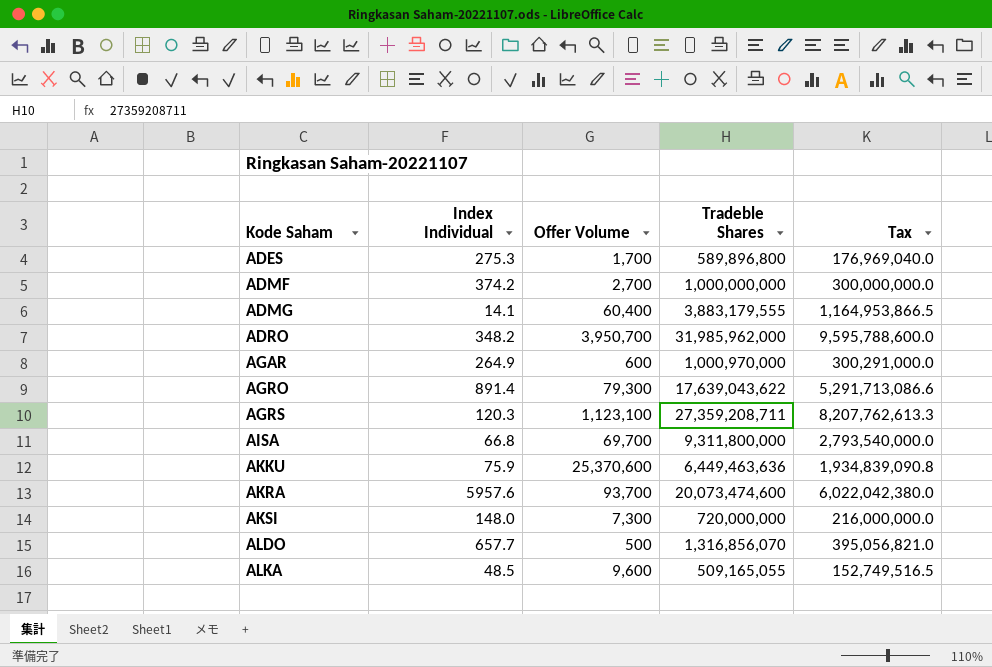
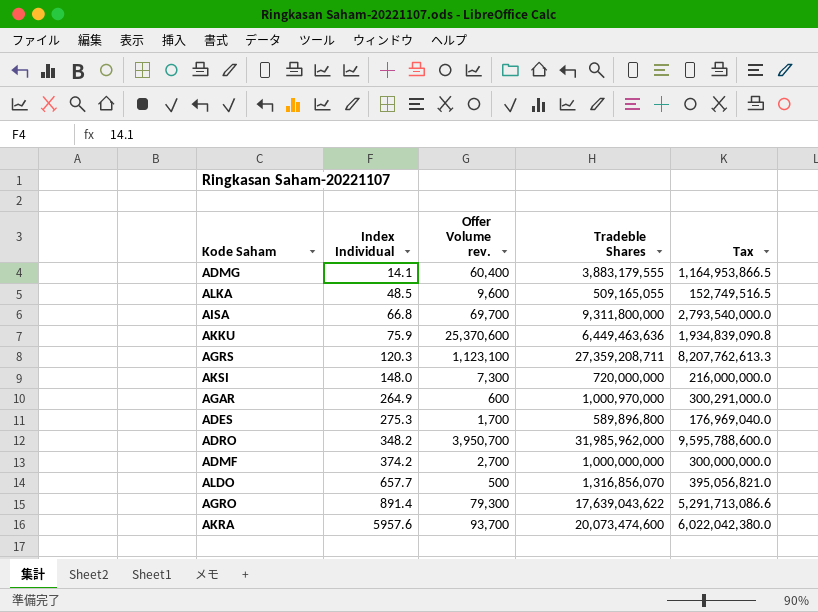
row order: Kode Saham ascending -> Index Individual ascending
column name: Offer Volume -> Offer Volume rev.

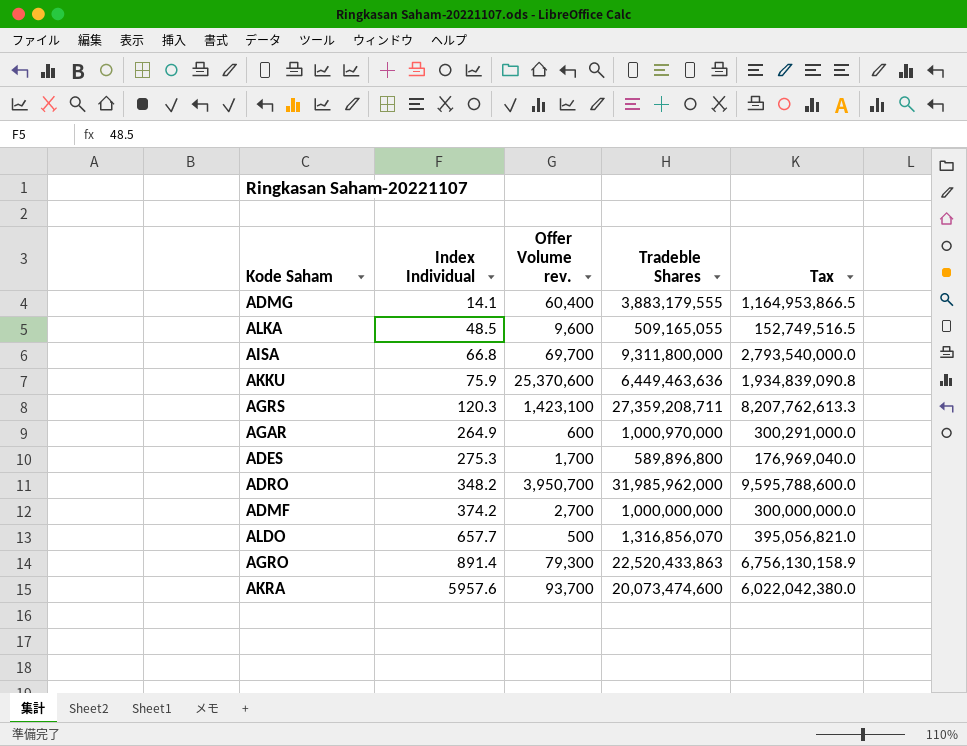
row AKSI: 148.0 | 7,300 | 720,000,000 | 216,000,000.0 -> none
AGRS | Offer Volume rev.: 1,123,100 -> 1,423,100
AGRO | Tradeble Shares: 17,639,043,622 -> 22,520,433,863
AGRO | Tax: 5,291,713,086.6 -> 6,756,130,158.9

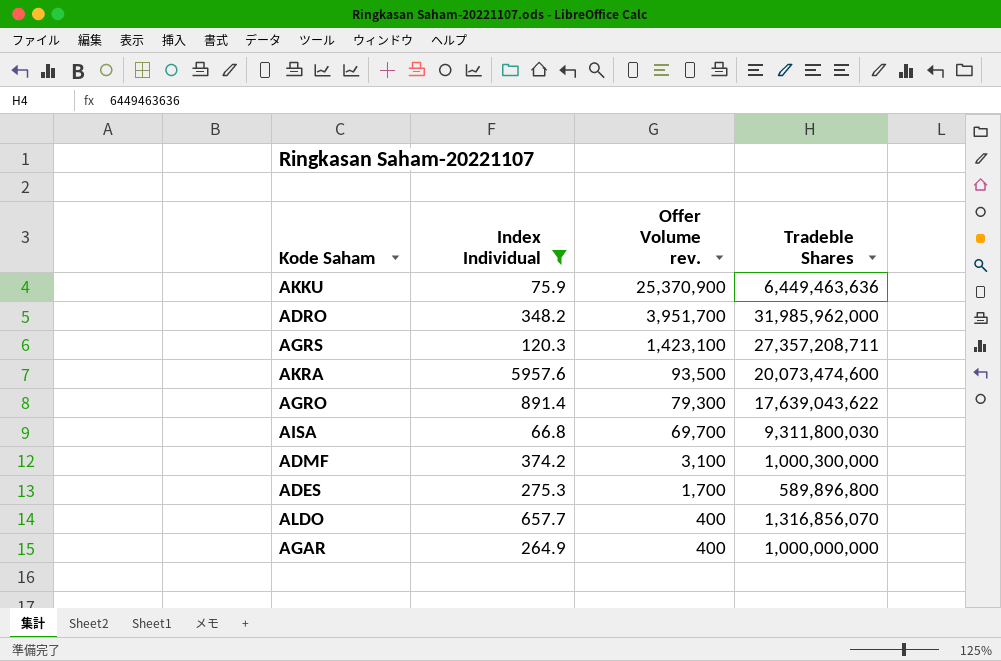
filter: none -> Index Individual >= 66.8
row order: Index Individual ascending -> Offer Volume rev. descending
column Tax | formula: [Tradeble Shares] * 0.3 -> none
AKKU | Offer Volume rev.: 25,370,600 -> 25,370,900
ADRO | Offer Volume rev.: 3,950,700 -> 3,951,700
AGRS | Tradeble Shares: 27,359,208,711 -> 27,357,208,711
AKRA | Offer Volume rev.: 93,700 -> 93,500
AGRO | Tradeble Shares: 22,520,433,863 -> 17,639,043,622
AISA | Tradeble Shares: 9,311,800,000 -> 9,311,800,030
ADMF | Offer Volume rev.: 2,700 -> 3,100
ADMF | Tradeble Shares: 1,000,000,000 -> 1,000,300,000
ALDO | Offer Volume rev.: 500 -> 400
AGAR | Offer Volume rev.: 600 -> 400
AGAR | Tradeble Shares: 1,000,970,000 -> 1,000,000,000

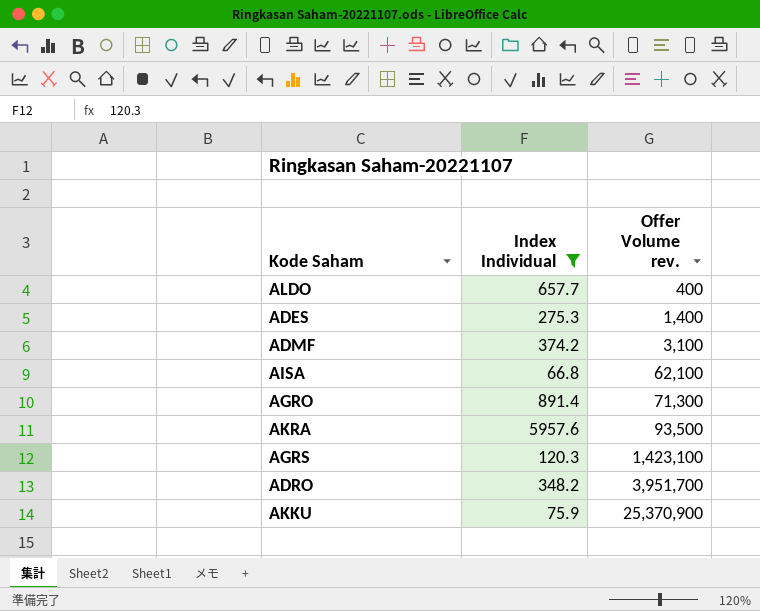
row order: Offer Volume rev. descending -> Offer Volume rev. ascending
column Tradeble Shares | position: 4 -> none
row AGAR: 264.9 | 400 | 1,000,000,000 -> none
ADES | Offer Volume rev.: 1,700 -> 1,400
AISA | Offer Volume rev.: 69,700 -> 62,100
AGRO | Offer Volume rev.: 79,300 -> 71,300

